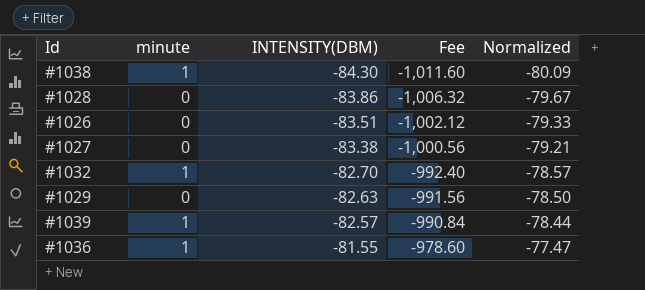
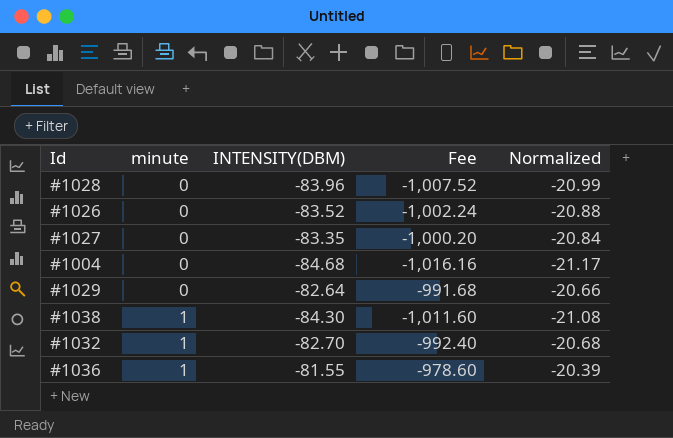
row order: INTENSITY(DBM) ascending -> minute ascending
column Normalized | formula: [INTENSITY(DBM)] * 0.95 -> [INTENSITY(DBM)] * 0.25
row #1039: 1 | -82.57 | -990.84 | -78.44 -> none
#1028 | INTENSITY(DBM): -83.86 -> -83.96
#1028 | Fee: -1,006.32 -> -1,007.52
#1026 | INTENSITY(DBM): -83.51 -> -83.52
#1026 | Fee: -1,002.12 -> -1,002.24
#1027 | INTENSITY(DBM): -83.38 -> -83.35
#1027 | Fee: -1,000.56 -> -1,000.20
row #1004: none -> 0 | -84.68 | -1,016.16 | -21.17
#1029 | INTENSITY(DBM): -82.63 -> -82.64
#1029 | Fee: -991.56 -> -991.68

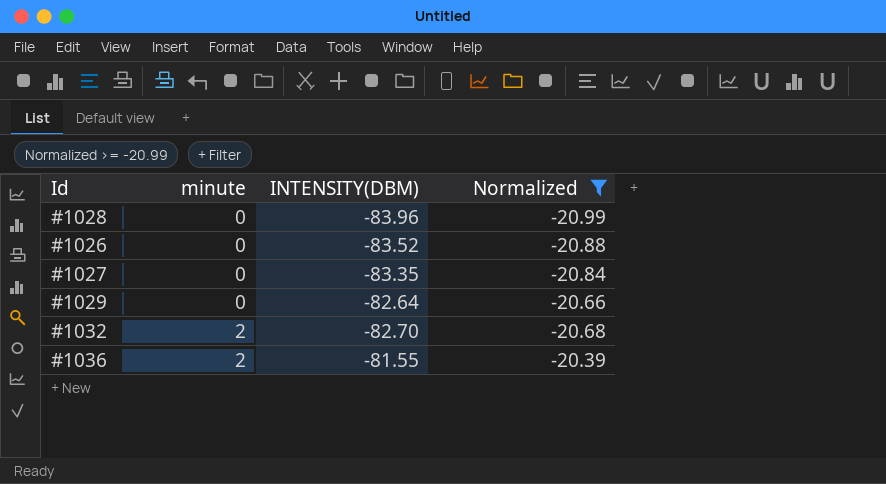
filter: none -> Normalized >= -20.99
column Fee | formula: [INTENSITY(DBM)] * 12 -> none
#1032 | minute: 1 -> 2
#1036 | minute: 1 -> 2

